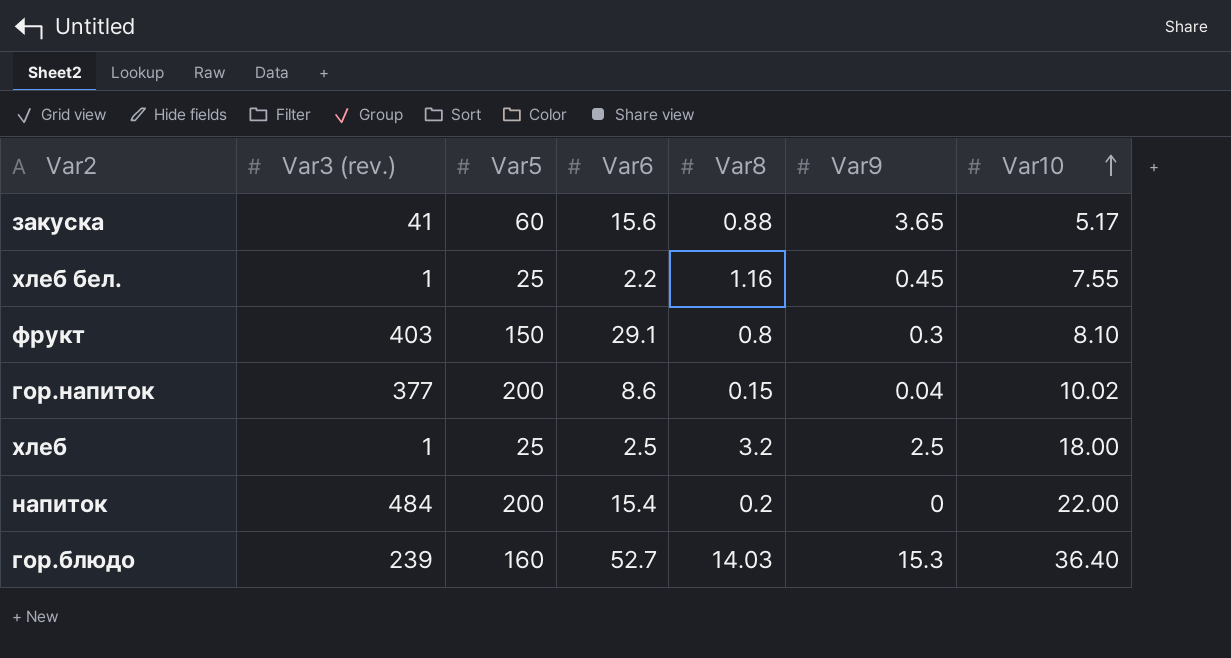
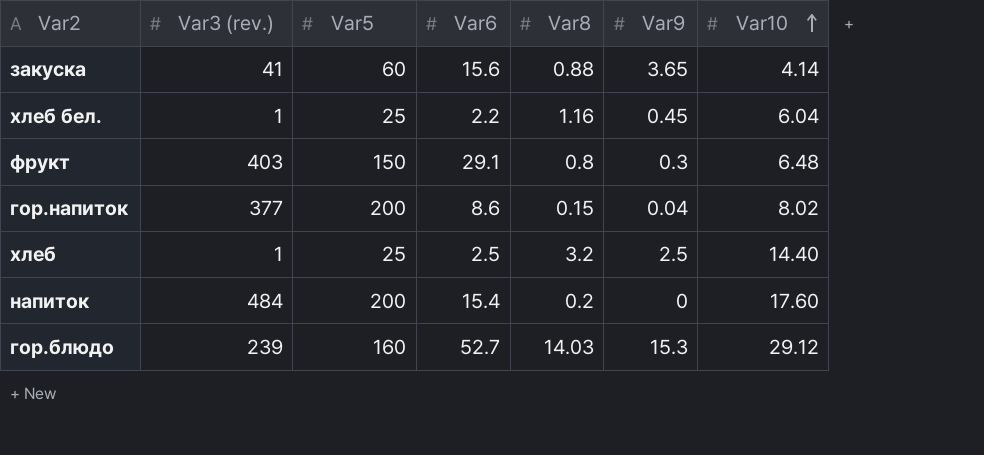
закуска | Var10: 5.17 -> 4.14
хлеб бел. | Var10: 7.55 -> 6.04
фрукт | Var10: 8.10 -> 6.48
гор.напиток | Var10: 10.02 -> 8.02
хлеб | Var10: 18.00 -> 14.40
напиток | Var10: 22.00 -> 17.60
гор.блюдо | Var10: 36.40 -> 29.12

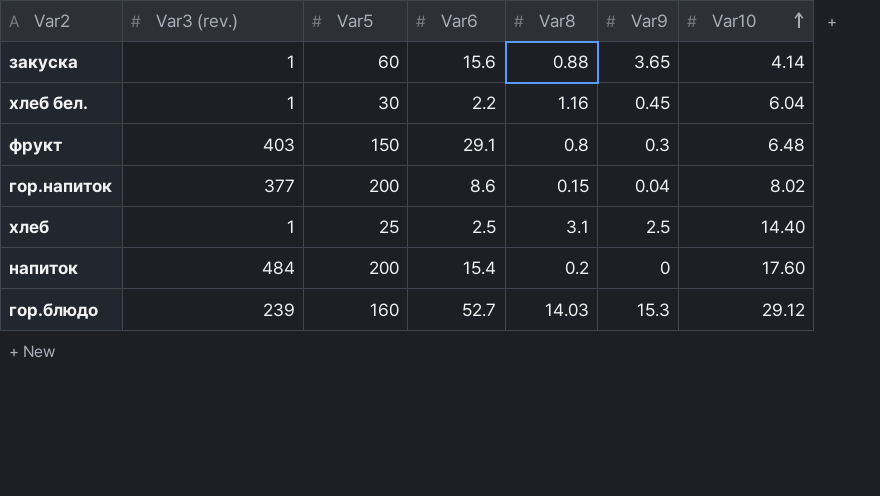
закуска | Var3 (rev.): 41 -> 1
хлеб бел. | Var5: 25 -> 30
хлеб | Var8: 3.2 -> 3.1

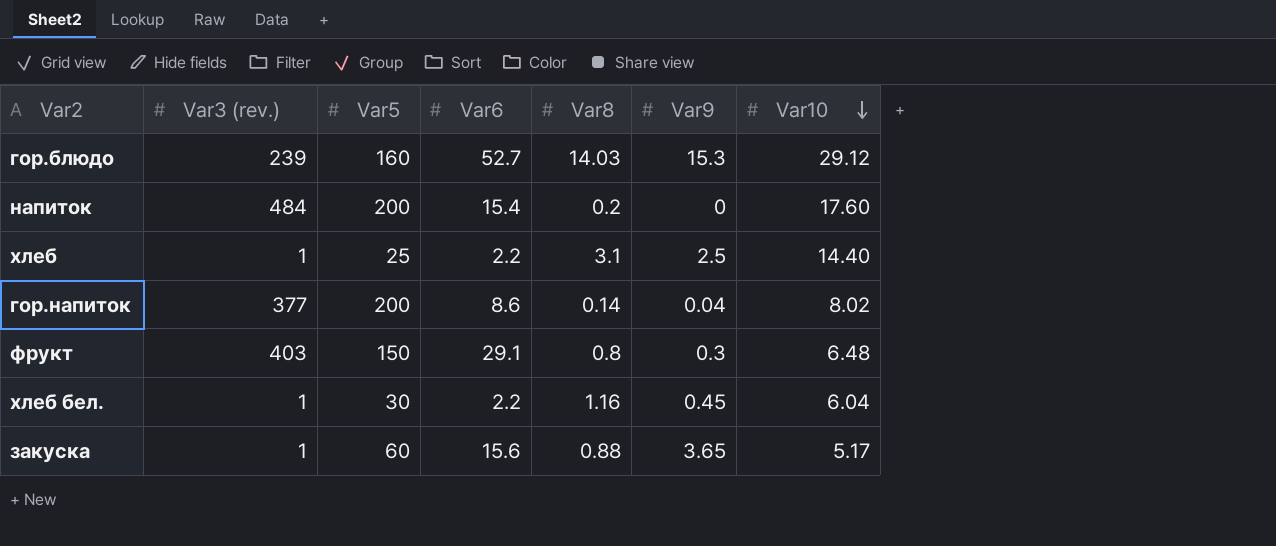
row order: Var10 ascending -> Var10 descending
хлеб | Var6: 2.5 -> 2.2
гор.напиток | Var8: 0.15 -> 0.14
закуска | Var10: 4.14 -> 5.17

